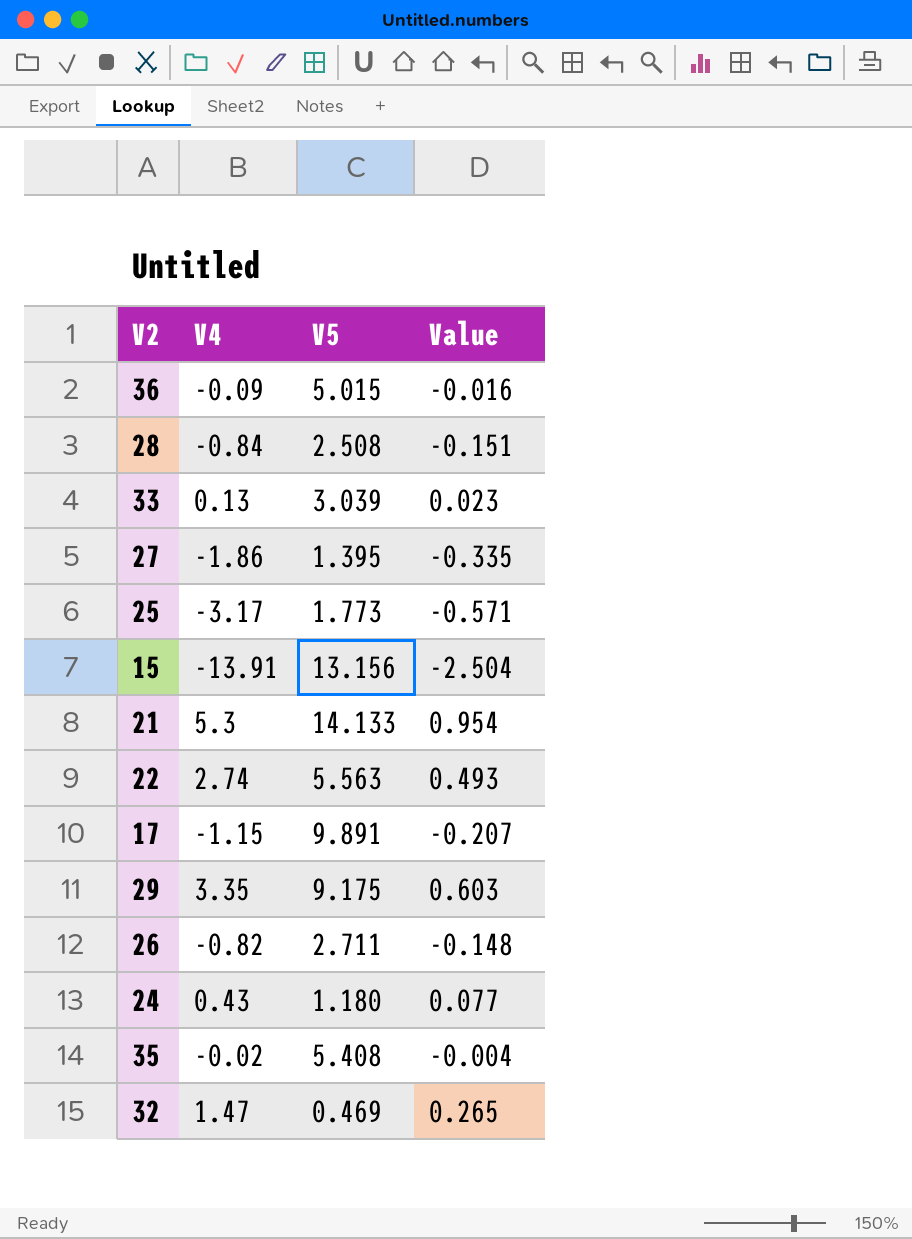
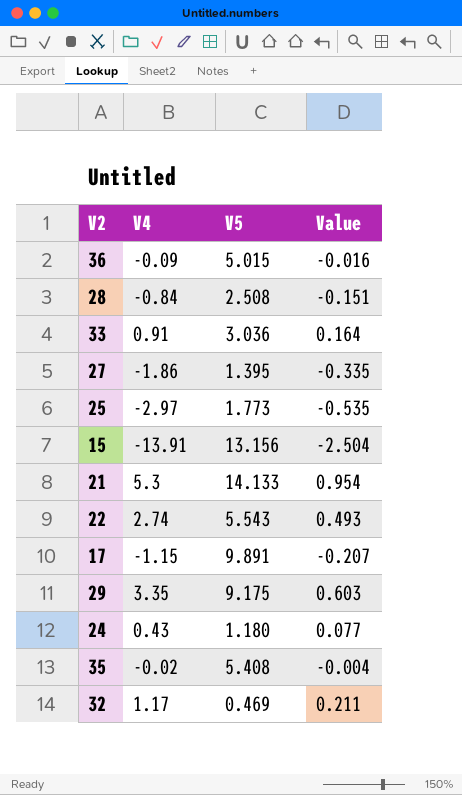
row 26: -0.82 | 2.711 | -0.148 -> none
33 | V4: 0.13 -> 0.91
33 | V5: 3.039 -> 3.036
33 | Value: 0.023 -> 0.164
25 | V4: -3.17 -> -2.97
25 | Value: -0.571 -> -0.535
22 | V5: 5.563 -> 5.543
32 | V4: 1.47 -> 1.17
32 | Value: 0.265 -> 0.211

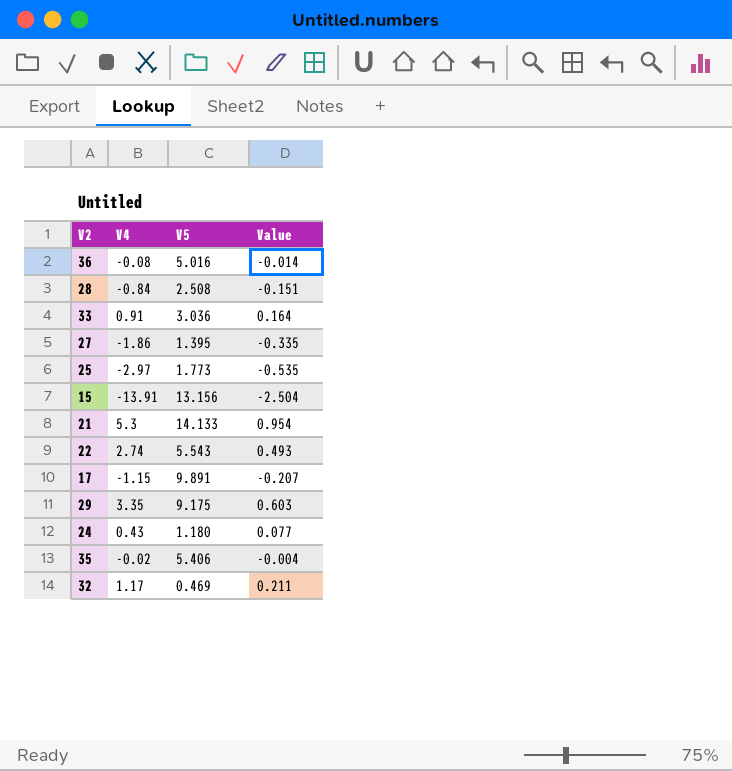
36 | V4: -0.09 -> -0.08
36 | V5: 5.015 -> 5.016
36 | Value: -0.016 -> -0.014
35 | V5: 5.408 -> 5.406

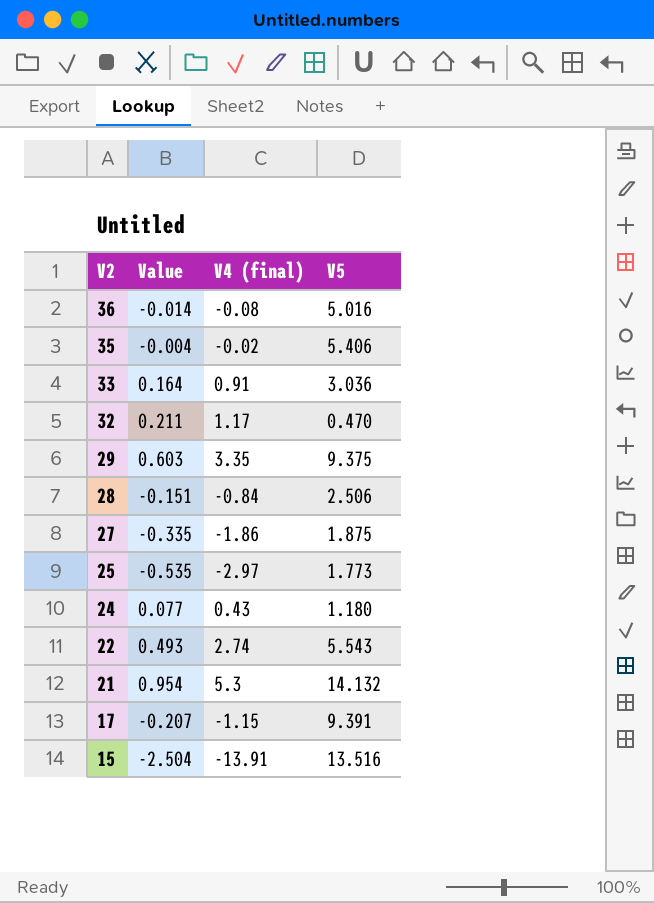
row order: none -> V2 descending
column Value | position: 4 -> 2
column name: V4 -> V4 (final)
32 | V5: 0.469 -> 0.470
29 | V5: 9.175 -> 9.375
28 | V5: 2.508 -> 2.506
27 | V5: 1.395 -> 1.875
21 | V5: 14.133 -> 14.132
17 | V5: 9.891 -> 9.391
15 | V5: 13.156 -> 13.516

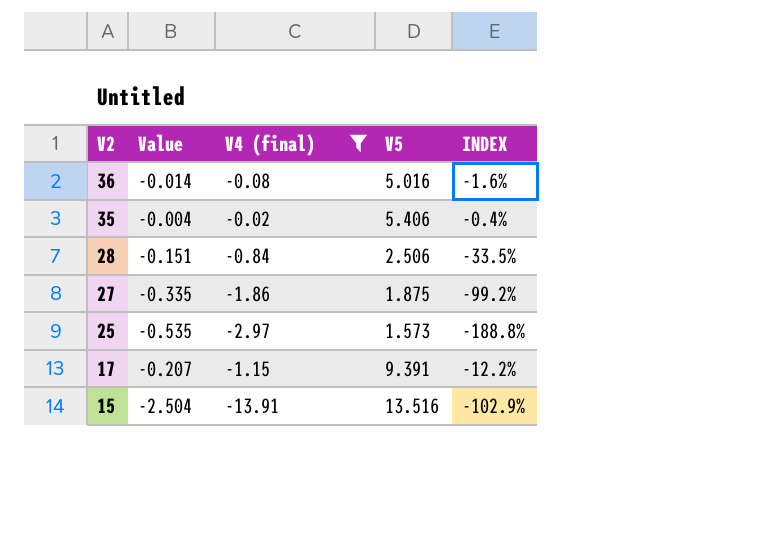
filter: none -> V4 (final) <= -0.02
column INDEX | formula: none -> [V4 (final)] / [V5]
25 | V5: 1.773 -> 1.573

